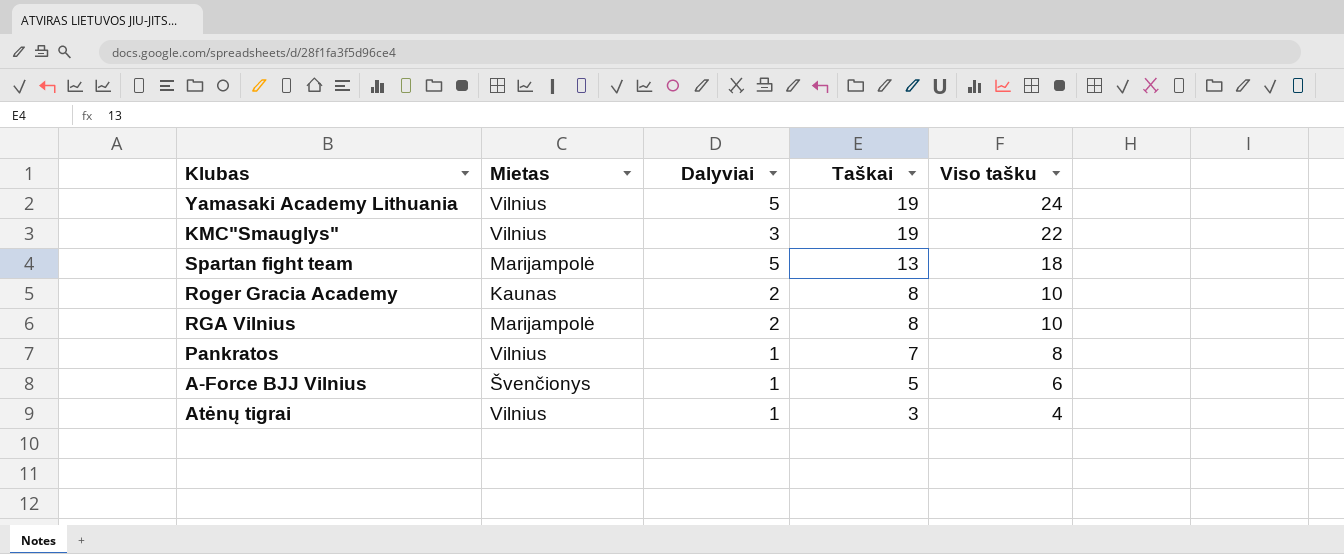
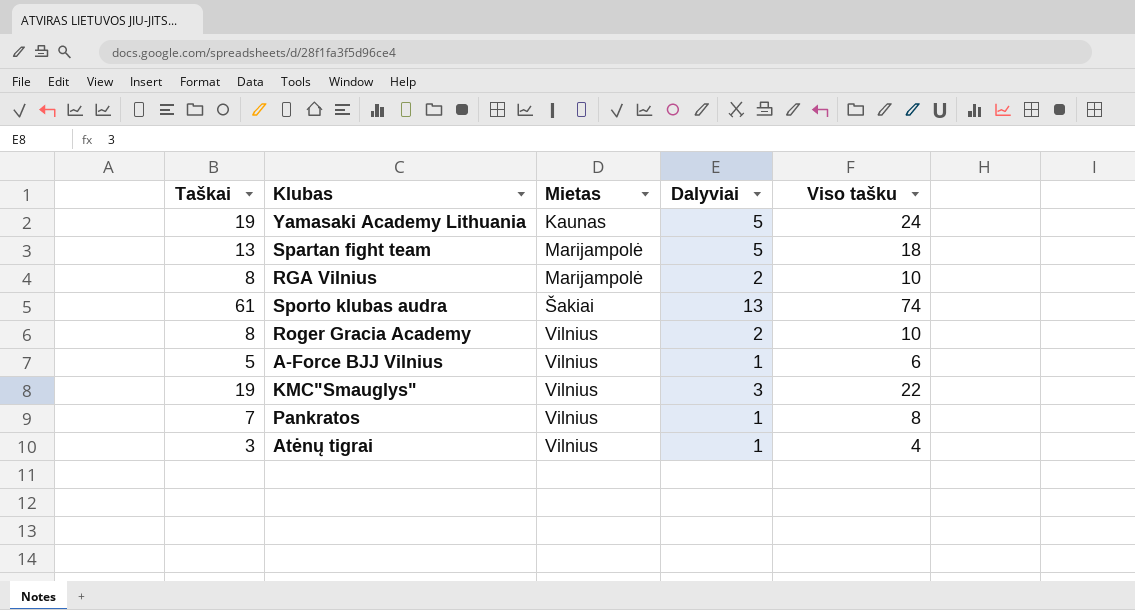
row order: Taškai descending -> Mietas ascending
column Taškai | position: 4 -> 1
Yamasaki Academy Lithuania | Mietas: Vilnius -> Kaunas
row Sporto klubas audra: none -> 61 | Šakiai | 13 | 74
Roger Gracia Academy | Mietas: Kaunas -> Vilnius
A-Force BJJ Vilnius | Mietas: Švenčionys -> Vilnius

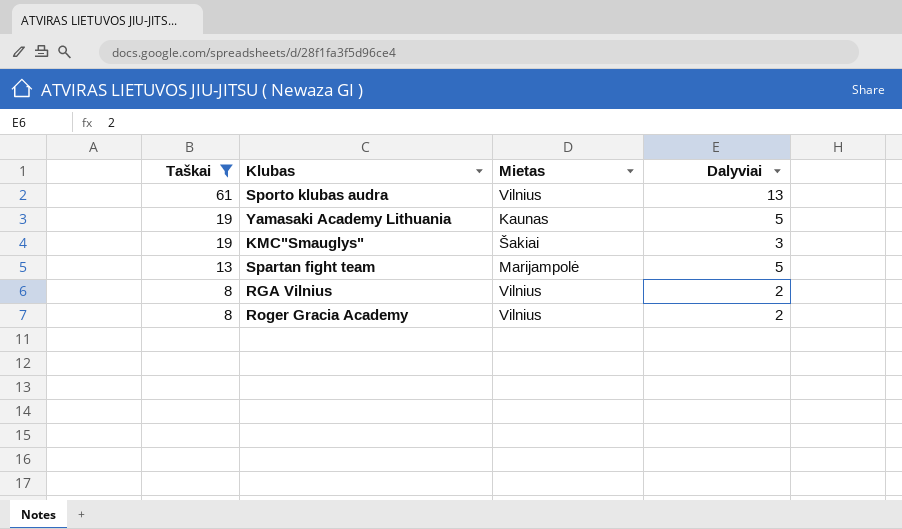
filter: none -> Taškai >= 8
row order: Mietas ascending -> Taškai descending
column Viso tašku | formula: [Taškai] + [Dalyviai] -> none
Sporto klubas audra | Mietas: Šakiai -> Vilnius
KMC"Smauglys" | Mietas: Vilnius -> Šakiai
RGA Vilnius | Mietas: Marijampolė -> Vilnius

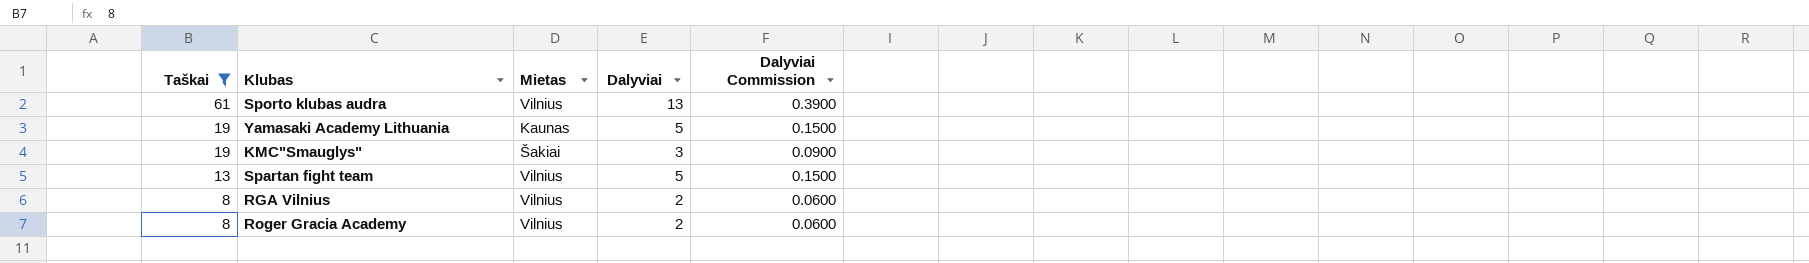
column Dalyviai Commission | formula: none -> [Dalyviai] * 0.03
Spartan fight team | Mietas: Marijampolė -> Vilnius

